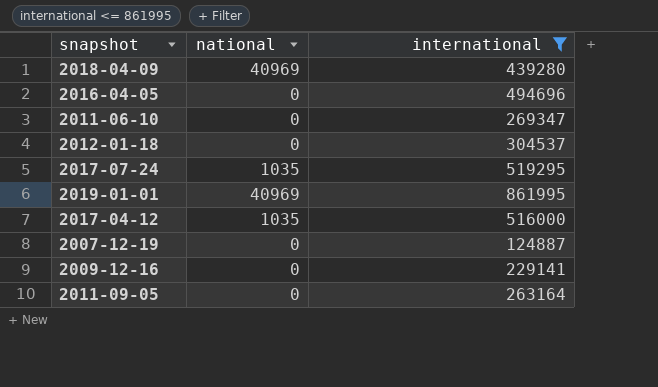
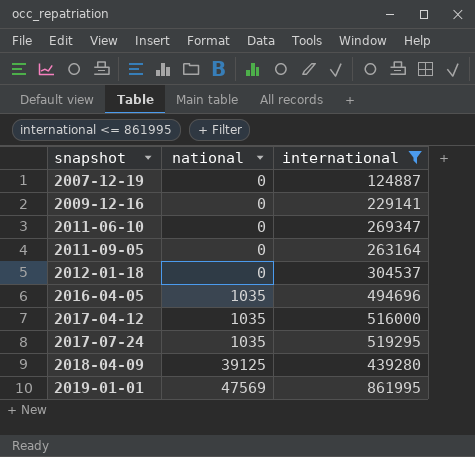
row order: none -> snapshot ascending
2016-04-05 | national: 0 -> 1035
2018-04-09 | national: 40969 -> 39125
2019-01-01 | national: 40969 -> 47569

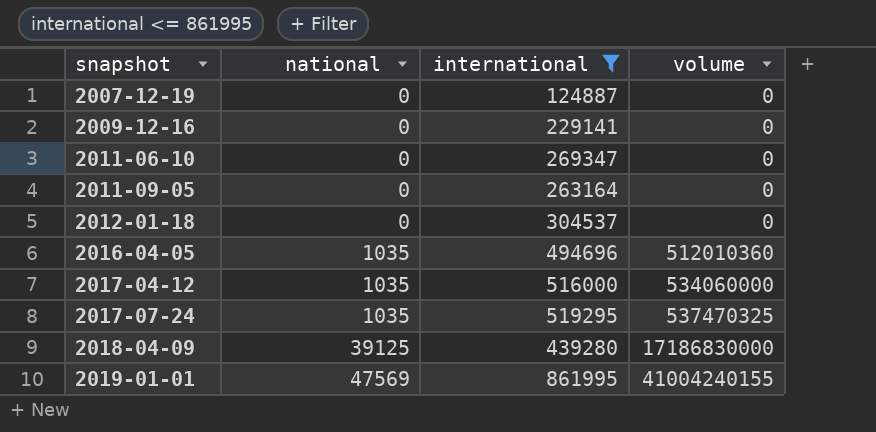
column volume | formula: none -> [national] * [international]

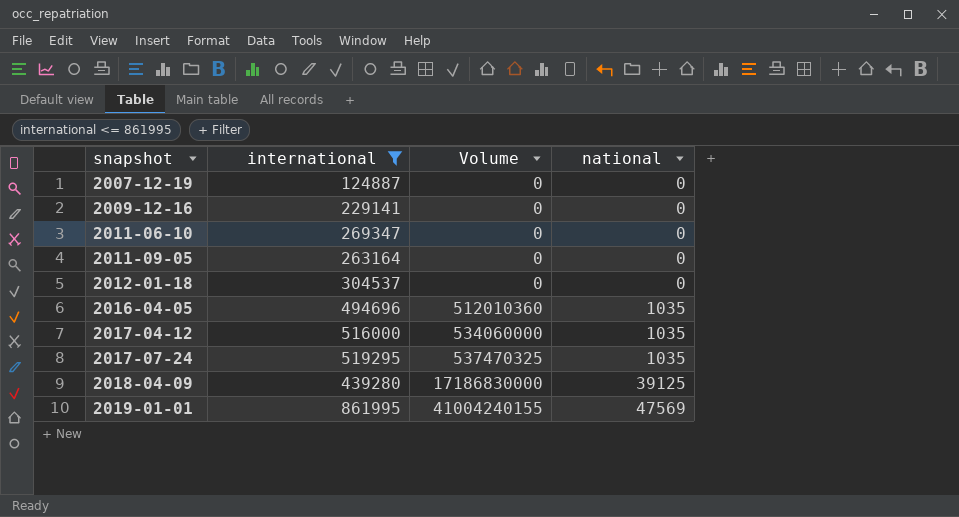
column name: volume -> Volume
column national | position: 2 -> 4

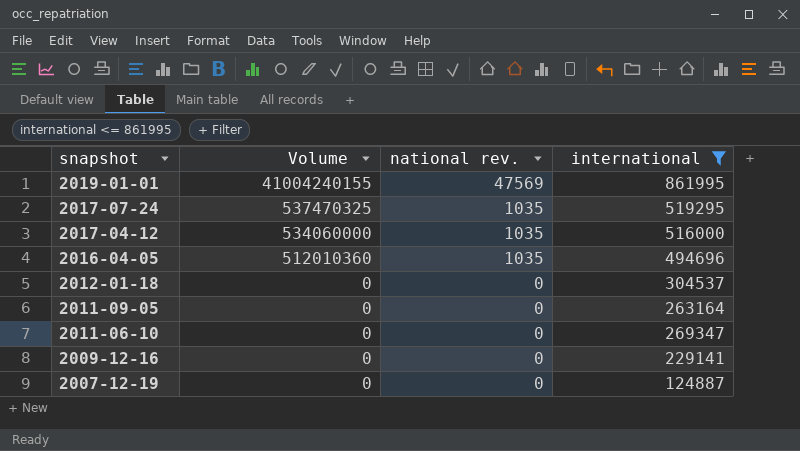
row order: snapshot ascending -> snapshot descending
column name: national -> national rev.
column international | position: 2 -> 4
row 2018-04-09: 439280 | 17186830000 | 39125 -> none

